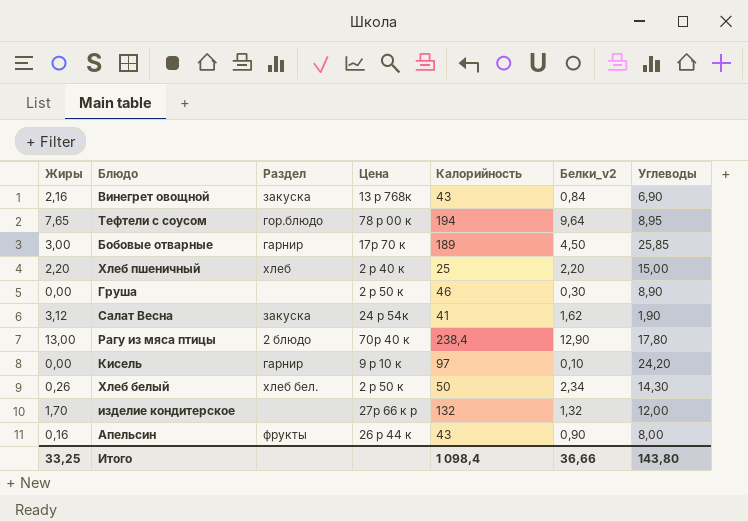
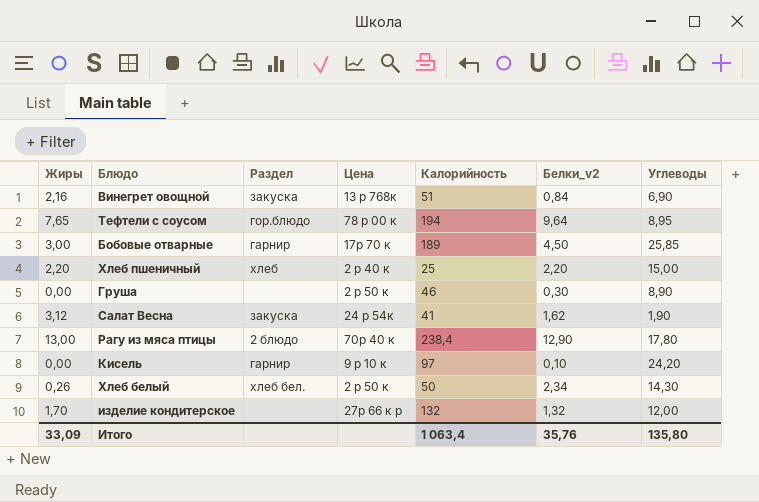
row Апельсин: 0,16 | фрукты | 26 р 44 к | 43 | 0,90 | 8,00 -> none
Винегрет овощной | Калорийность: 43 -> 51
Итого | Жиры: 33,25 -> 33,09
Итого | Калорийность: 1 098,4 -> 1 063,4
Итого | Белки_v2: 36,66 -> 35,76
Итого | Углеводы: 143,80 -> 135,80

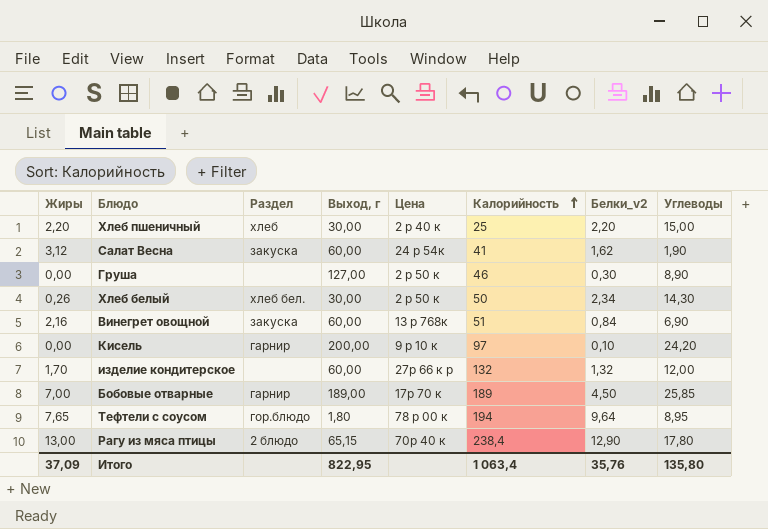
row order: none -> Калорийность ascending
column Выход, г | position: none -> 4
Бобовые отварные | Жиры: 3,00 -> 7,00
Итого | Жиры: 33,09 -> 37,09

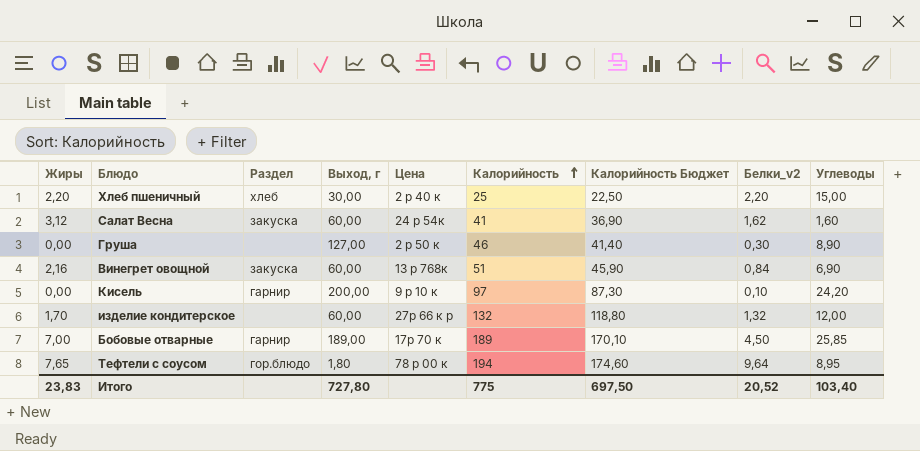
column Калорийность Бюджет | formula: none -> [Калорийность] * 0,9
row Хлеб белый: 0,26 | хлеб бел. | 30,00 | 2 р 50 к | 50 | 2,34 | 14,30 -> none
row Рагу из мяса птицы: 13,00 | 2 блюдо | 65,15 | 70р 40 к | 238,4 | 12,90 | 17,80 -> none
Салат Весна | Углеводы: 1,90 -> 1,60
Итого | Жиры: 37,09 -> 23,83
Итого | Выход, г: 822,95 -> 727,80
Итого | Калорийность: 1 063,4 -> 775
Итого | Белки_v2: 35,76 -> 20,52
Итого | Углеводы: 135,80 -> 103,40

